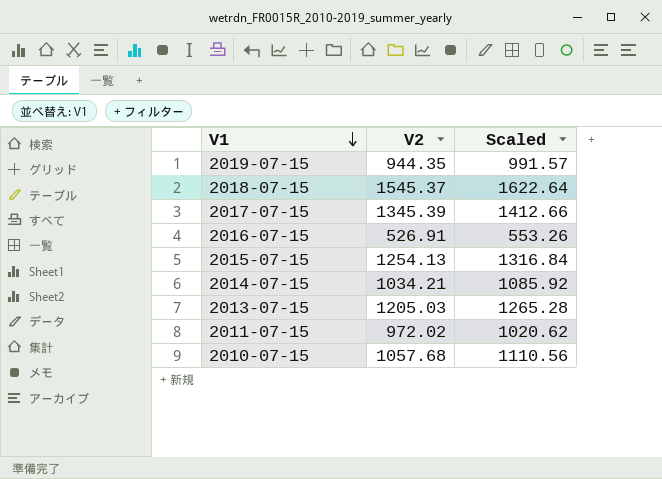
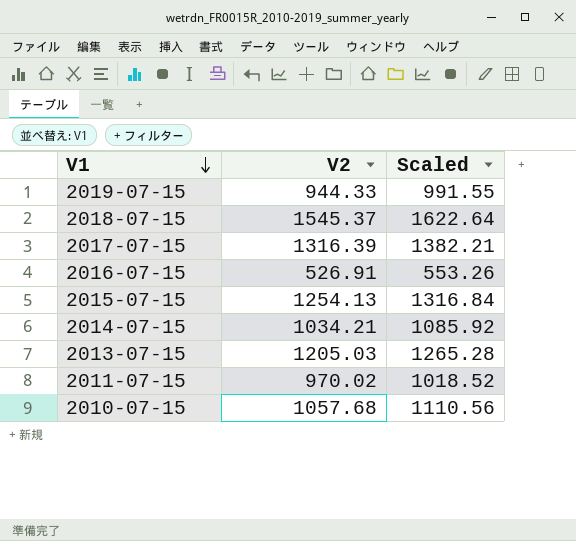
2019-07-15 | V2: 944.35 -> 944.33
2019-07-15 | Scaled: 991.57 -> 991.55
2017-07-15 | V2: 1345.39 -> 1316.39
2017-07-15 | Scaled: 1412.66 -> 1382.21
2011-07-15 | V2: 972.02 -> 970.02
2011-07-15 | Scaled: 1020.62 -> 1018.52

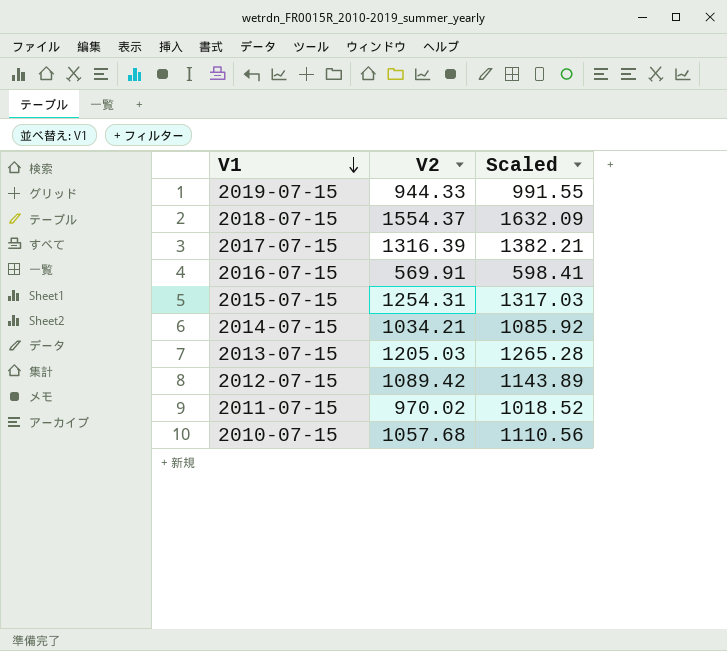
2018-07-15 | V2: 1545.37 -> 1554.37
2018-07-15 | Scaled: 1622.64 -> 1632.09
2016-07-15 | V2: 526.91 -> 569.91
2016-07-15 | Scaled: 553.26 -> 598.41
2015-07-15 | V2: 1254.13 -> 1254.31
2015-07-15 | Scaled: 1316.84 -> 1317.03
row 2012-07-15: none -> 1089.42 | 1143.89

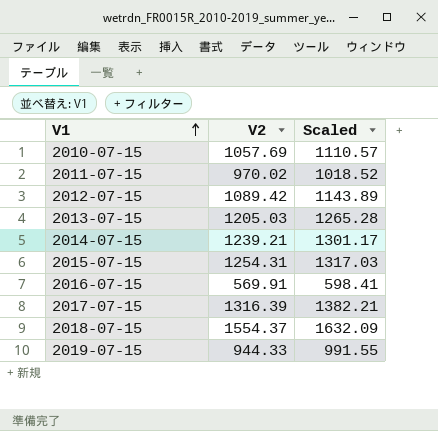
row order: V1 descending -> V1 ascending
2010-07-15 | V2: 1057.68 -> 1057.69
2010-07-15 | Scaled: 1110.56 -> 1110.57
2014-07-15 | V2: 1034.21 -> 1239.21
2014-07-15 | Scaled: 1085.92 -> 1301.17

